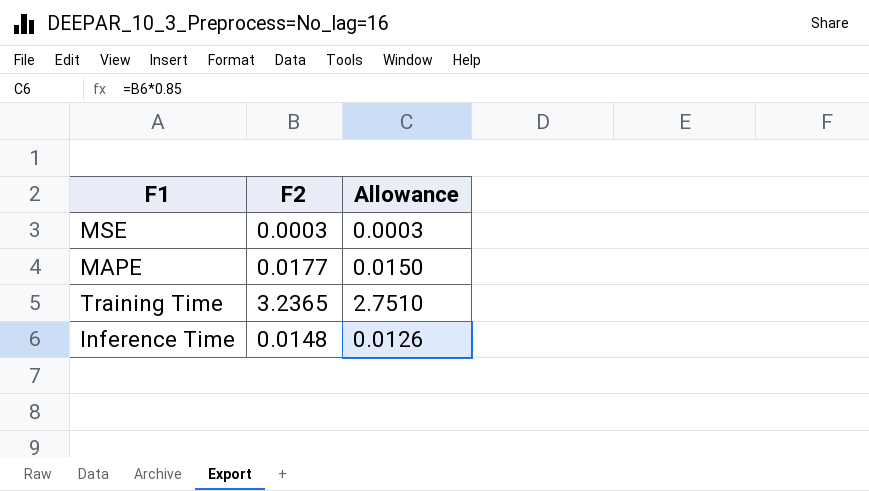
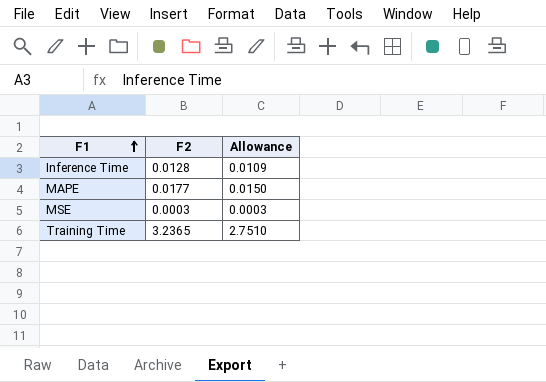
row order: none -> F1 ascending
Inference Time | F2: 0.0148 -> 0.0128
Inference Time | Allowance: 0.0126 -> 0.0109

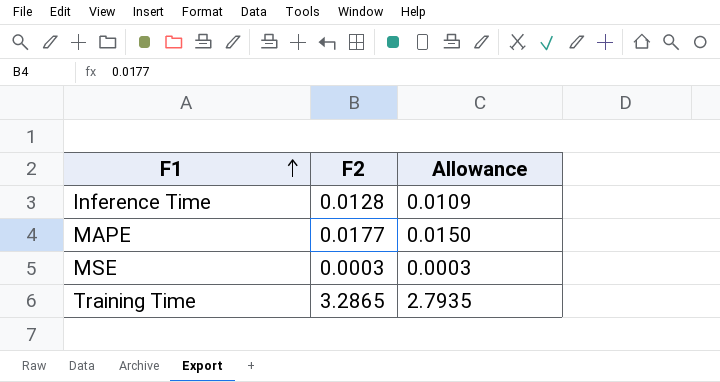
Training Time | F2: 3.2365 -> 3.2865
Training Time | Allowance: 2.7510 -> 2.7935

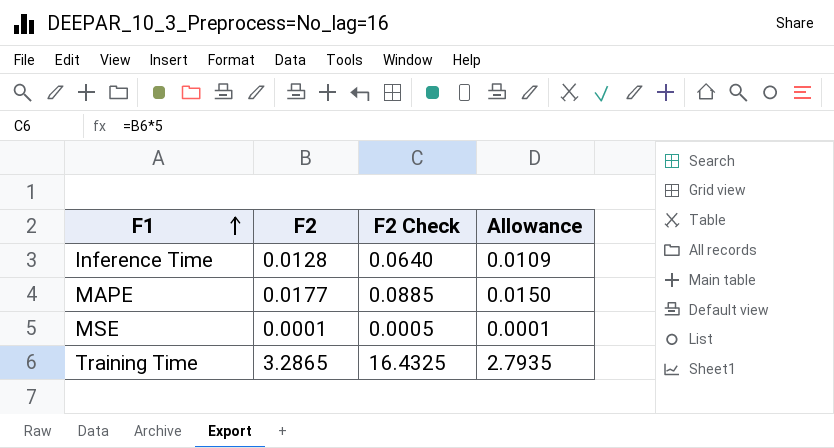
column F2 Check | formula: none -> [F2] * 5
MSE | F2: 0.0003 -> 0.0001
MSE | Allowance: 0.0003 -> 0.0001

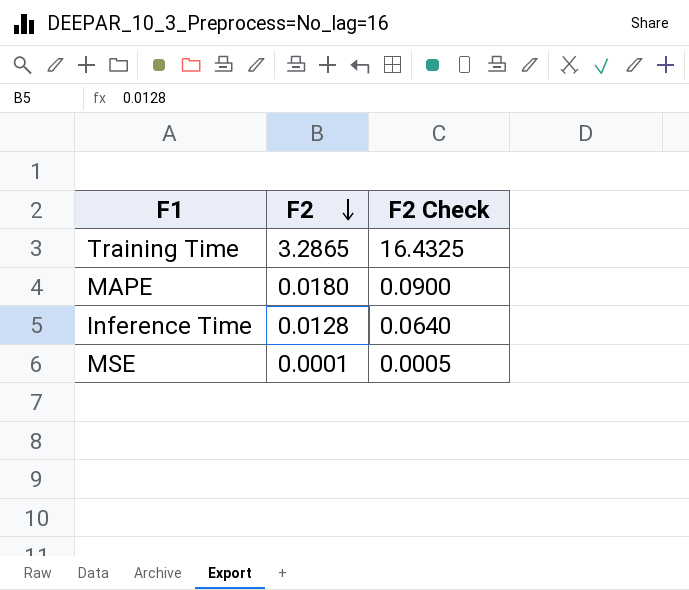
row order: F1 ascending -> F2 descending
column Allowance | formula: [F2] * 0.85 -> none
MAPE | F2: 0.0177 -> 0.0180
MAPE | F2 Check: 0.0885 -> 0.0900

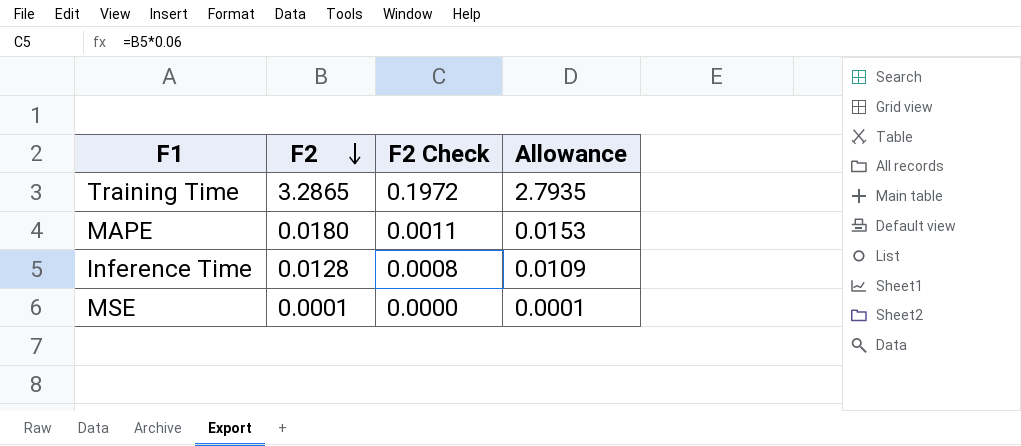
column F2 Check | formula: [F2] * 5 -> [F2] * 0.06
column Allowance | formula: none -> [F2] * 0.85

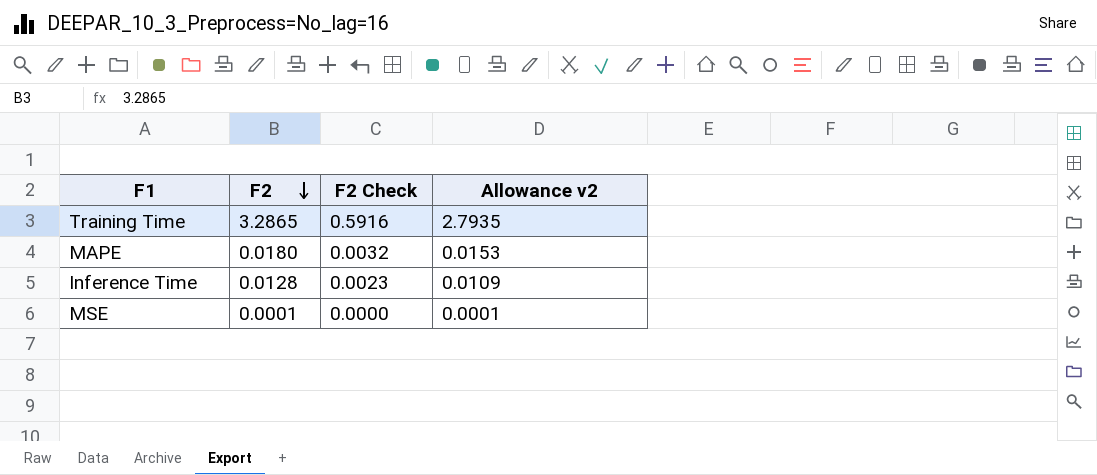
column F2 Check | formula: [F2] * 0.06 -> [F2] * 0.18
column name: Allowance -> Allowance v2

